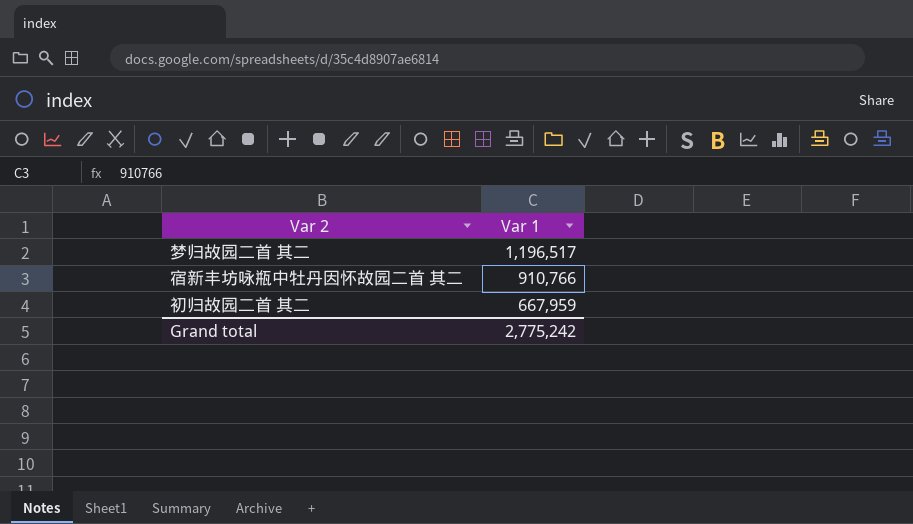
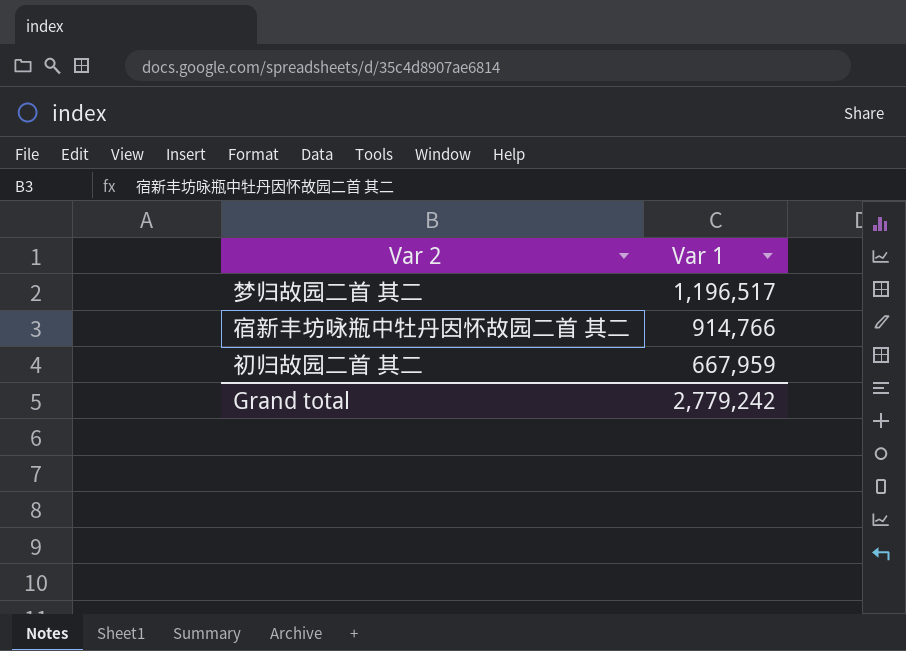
宿新丰坊咏瓶中牡丹因怀故园二首 其二 | Var 1: 910,766 -> 914,766
Grand total | Var 1: 2,775,242 -> 2,779,242

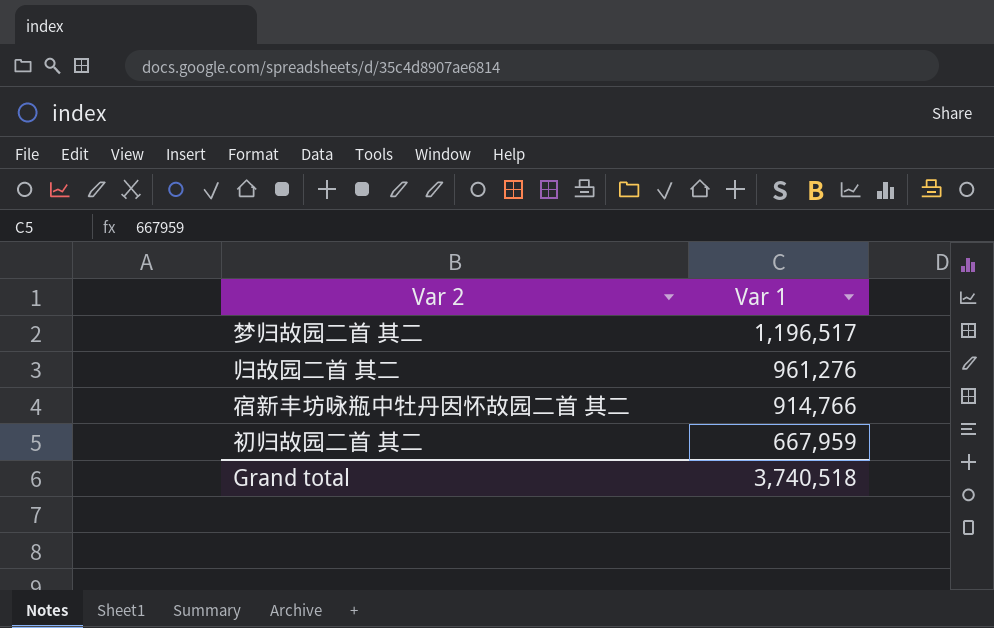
row 归故园二首 其二: none -> 961,276
Grand total | Var 1: 2,779,242 -> 3,740,518

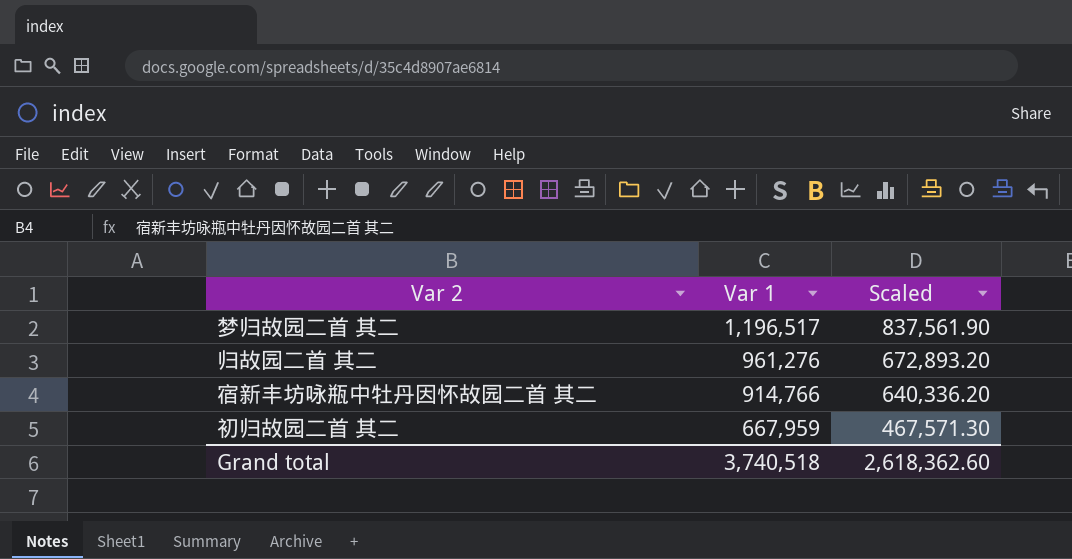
column Scaled | formula: none -> [Var 1] * 0.7

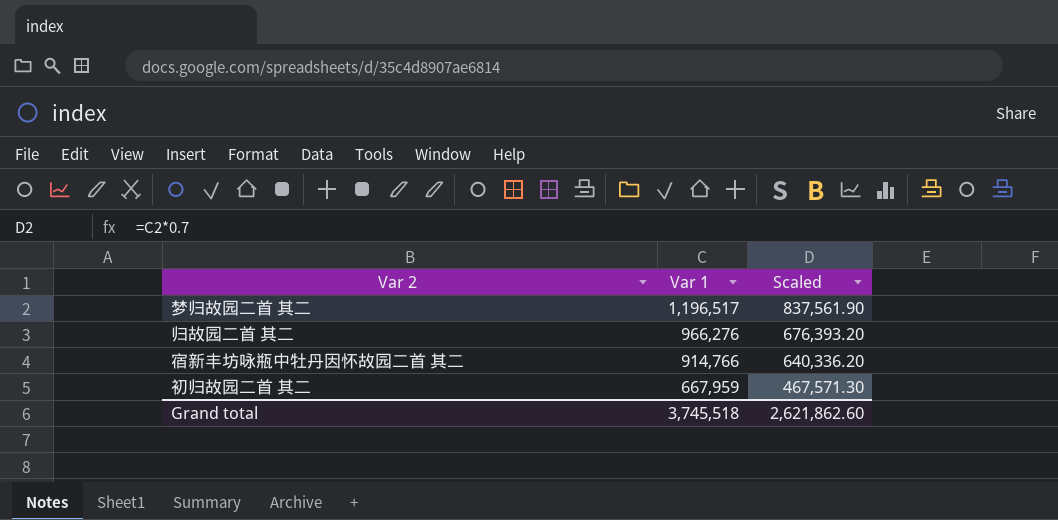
归故园二首 其二 | Var 1: 961,276 -> 966,276
归故园二首 其二 | Scaled: 672,893.20 -> 676,393.20
Grand total | Var 1: 3,740,518 -> 3,745,518
Grand total | Scaled: 2,618,362.60 -> 2,621,862.60

